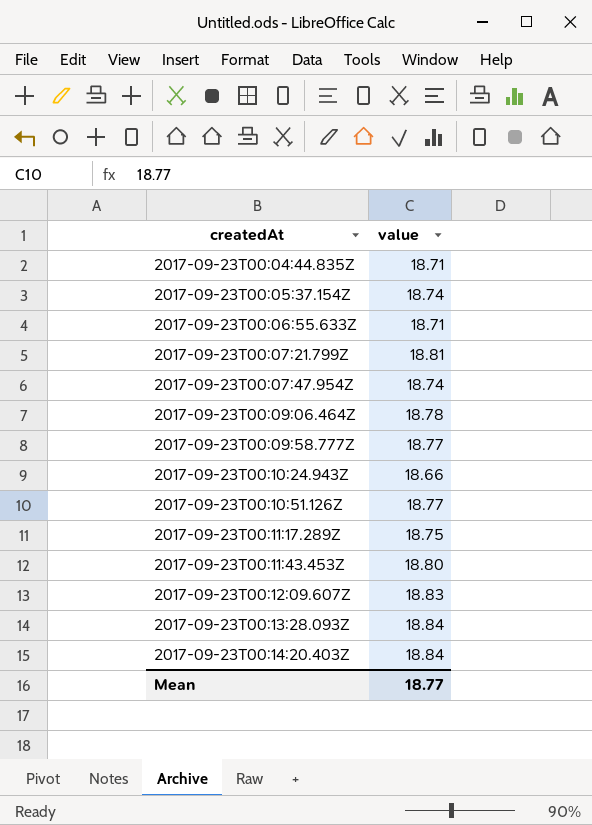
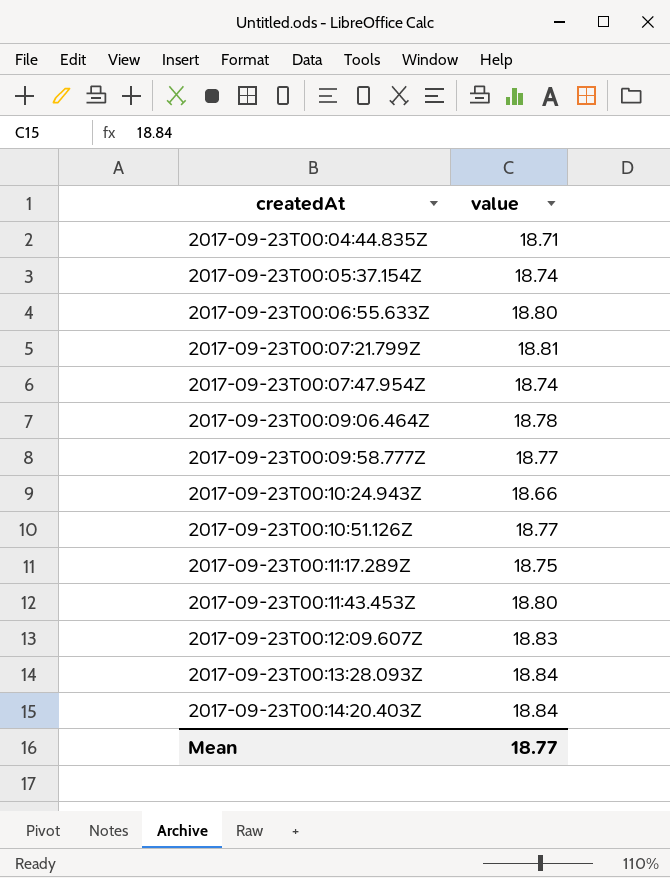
2017-09-23T00:06:55.633Z | value: 18.71 -> 18.80

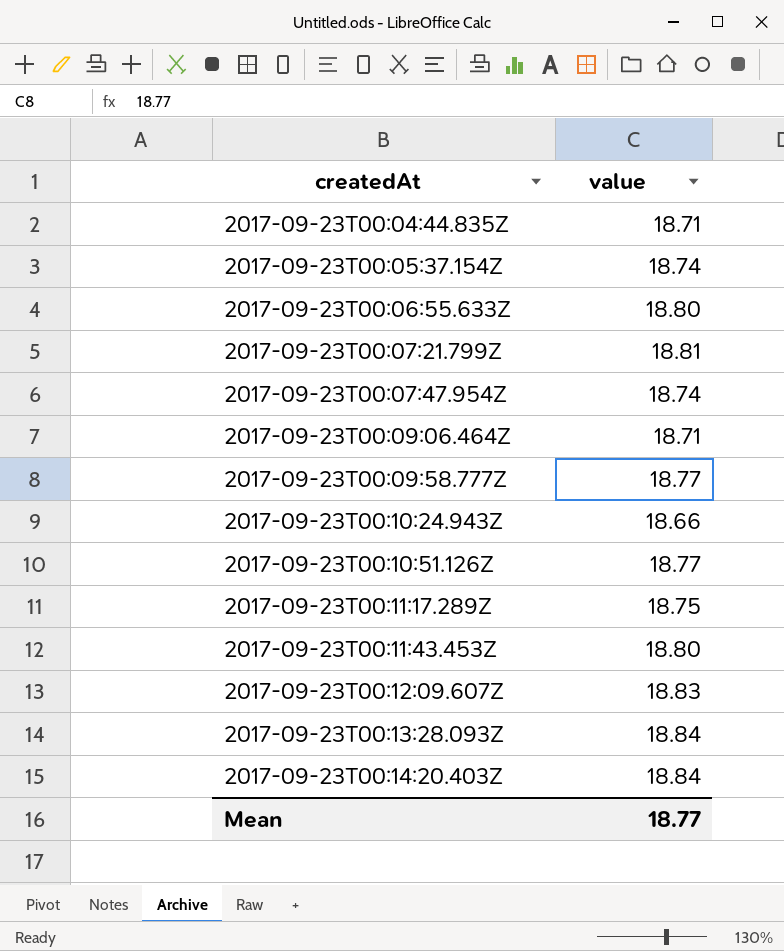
2017-09-23T00:09:06.464Z | value: 18.78 -> 18.71

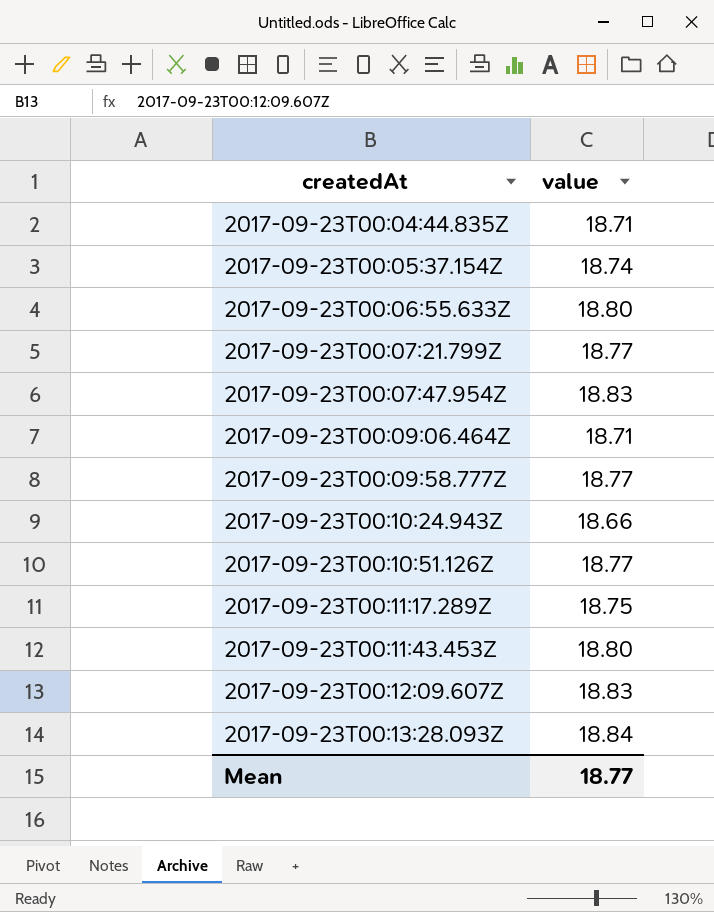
row 2017-09-23T00:14:20.403Z: 18.84 -> none
2017-09-23T00:07:21.799Z | value: 18.81 -> 18.77
2017-09-23T00:07:47.954Z | value: 18.74 -> 18.83

